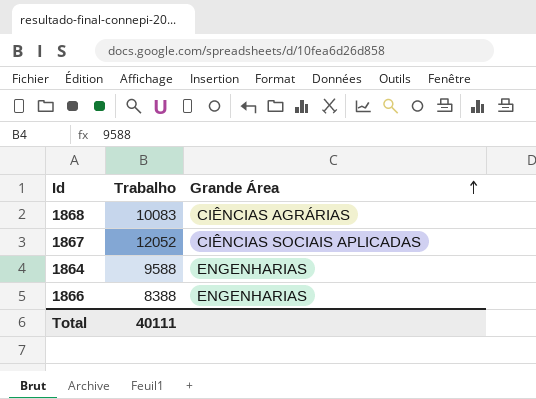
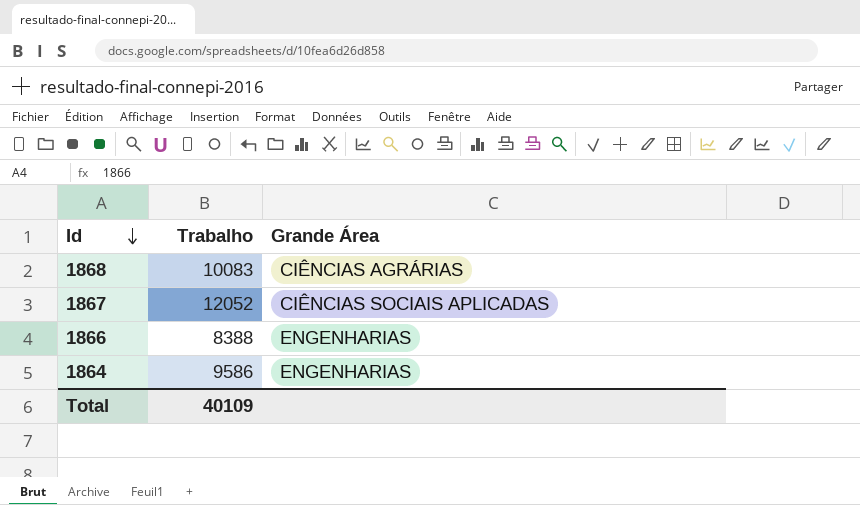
row order: Grande Área ascending -> Id descending
1864 | Trabalho: 9588 -> 9586
Total | Trabalho: 40111 -> 40109

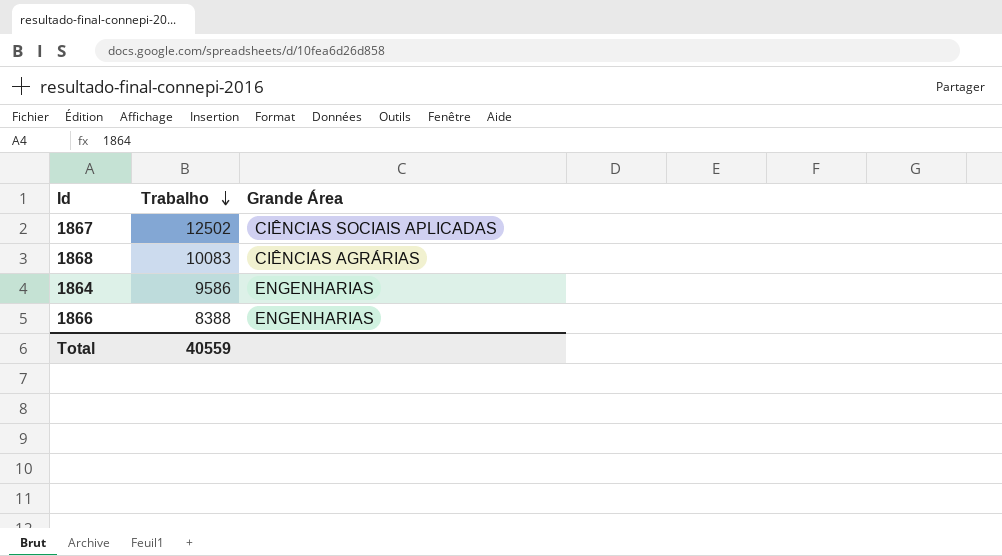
row order: Id descending -> Trabalho descending
1867 | Trabalho: 12052 -> 12502
Total | Trabalho: 40109 -> 40559

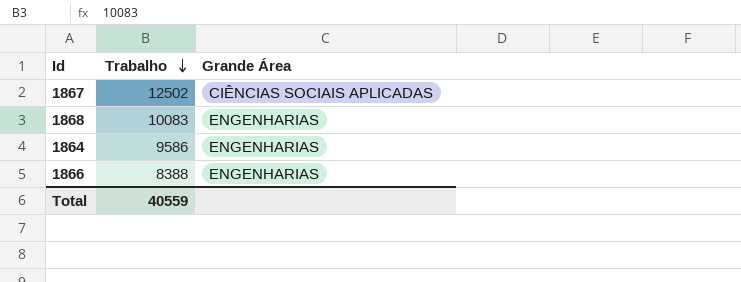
1868 | Grande Área: CIÊNCIAS AGRÁRIAS -> ENGENHARIAS

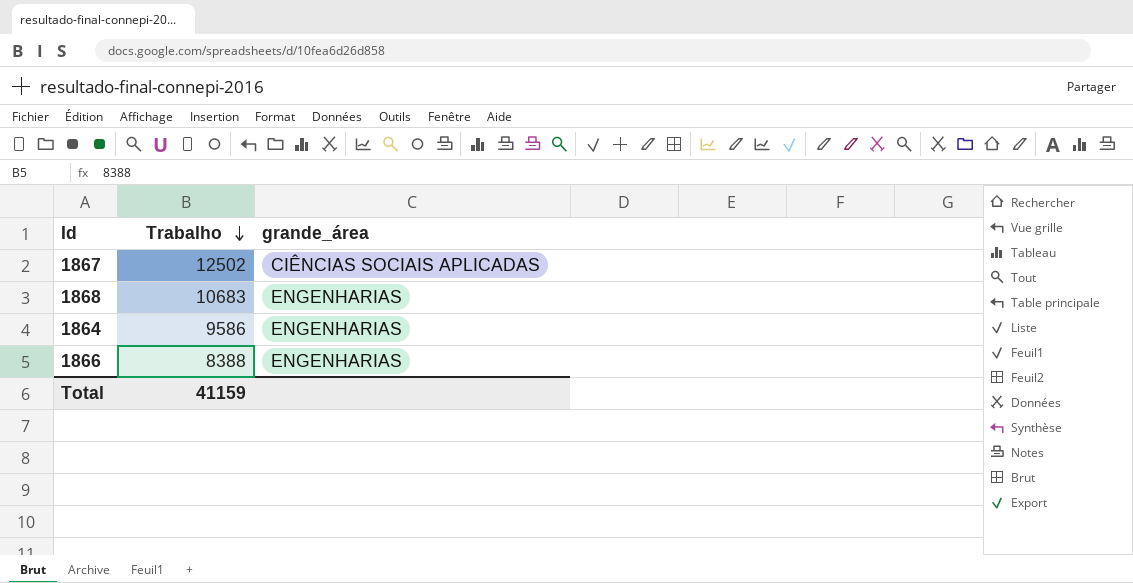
column name: Grande Área -> grande_área
1868 | Trabalho: 10083 -> 10683
Total | Trabalho: 40559 -> 41159

